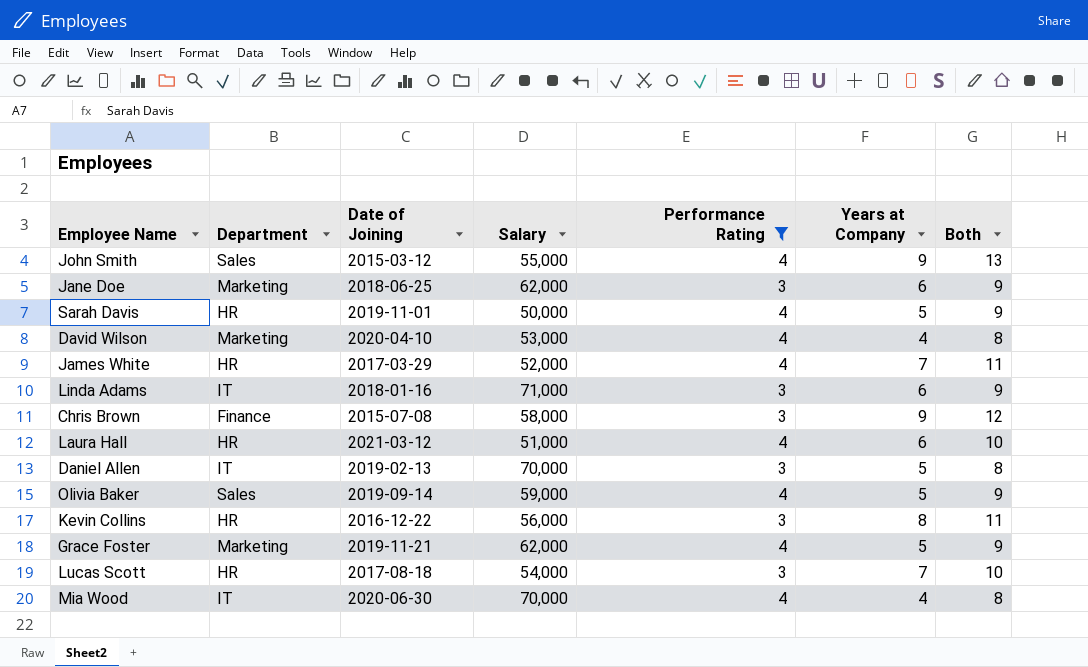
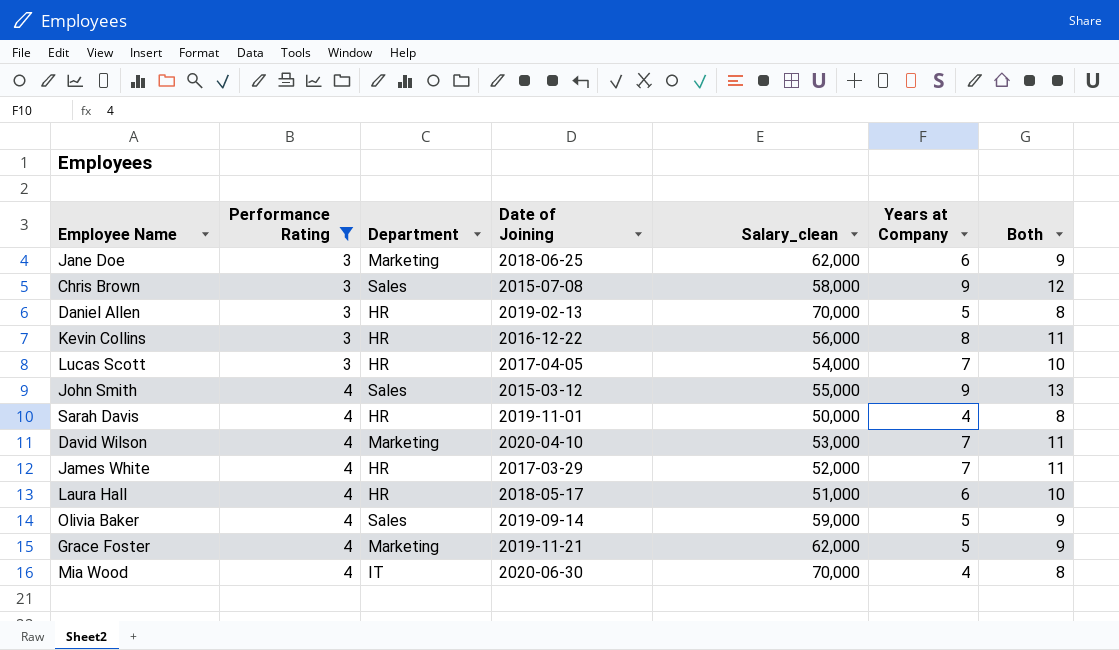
row order: none -> Performance Rating ascending
column Performance Rating | position: 5 -> 2
column name: Salary -> Salary_clean
row Linda Adams: IT | 2018-01-16 | 71,000 | 3 | 6 | 9 -> none
Chris Brown | Department: Finance -> Sales
Daniel Allen | Department: IT -> HR
Lucas Scott | Date of Joining: 2017-08-18 -> 2017-04-05
Sarah Davis | Years at Company: 5 -> 4
Sarah Davis | Both: 9 -> 8
David Wilson | Years at Company: 4 -> 7
David Wilson | Both: 8 -> 11
Laura Hall | Date of Joining: 2021-03-12 -> 2018-05-17

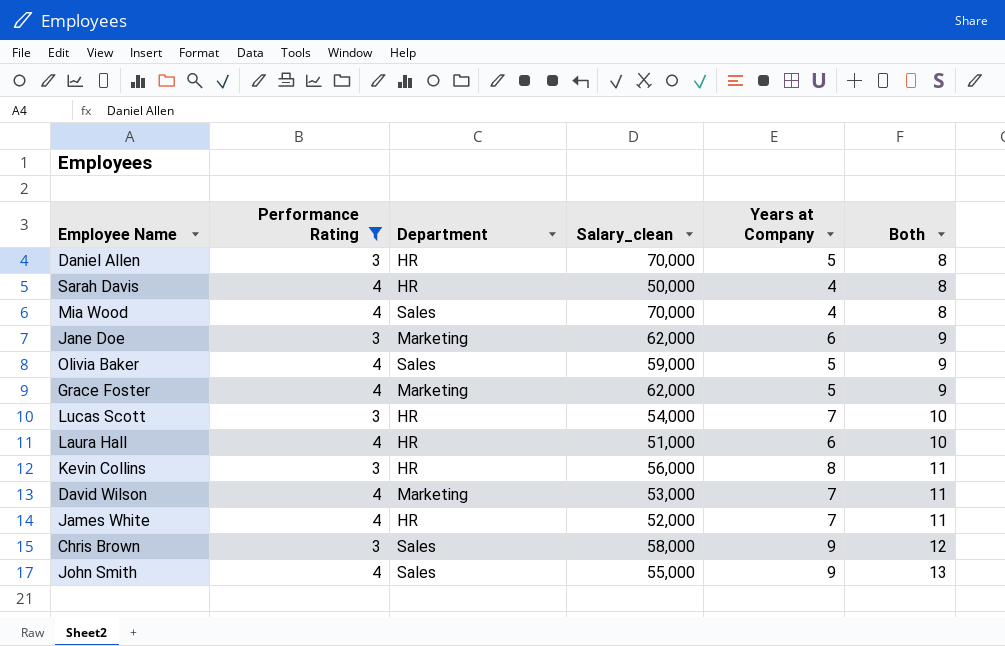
row order: Performance Rating ascending -> Both ascending
column Date of Joining | position: 4 -> none
Mia Wood | Department: IT -> Sales

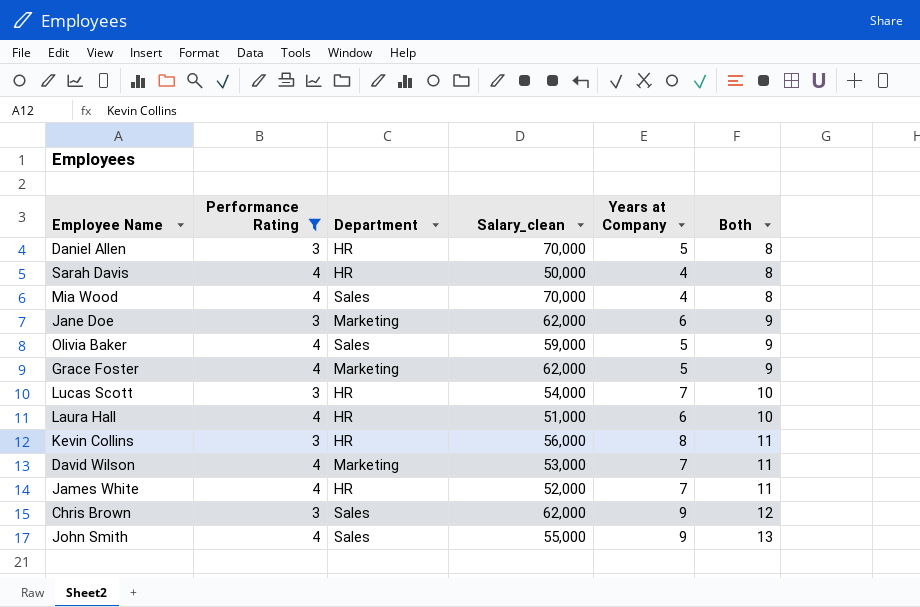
Chris Brown | Salary_clean: 58,000 -> 62,000

